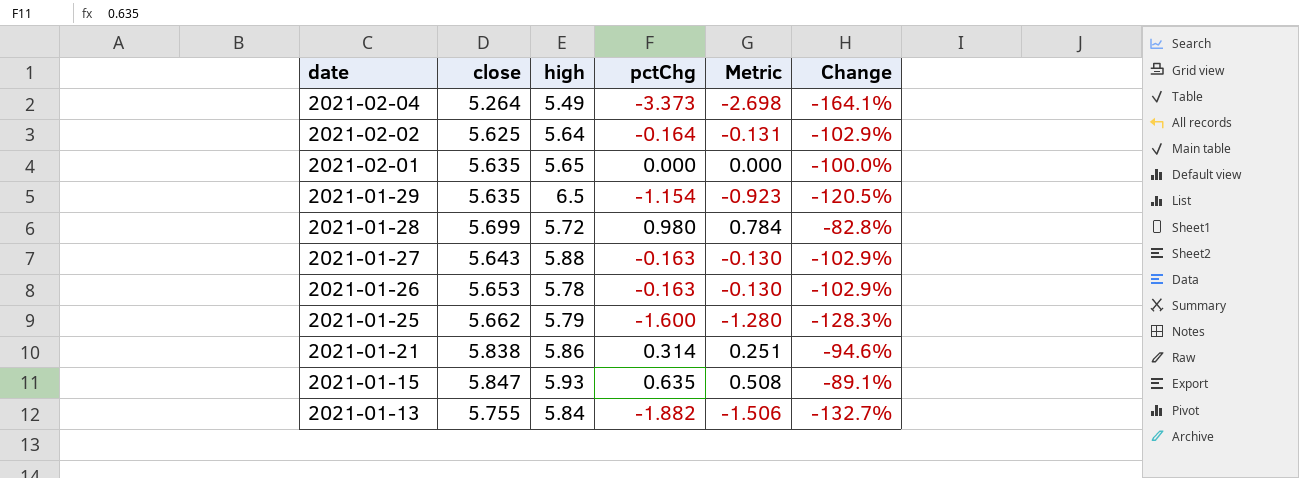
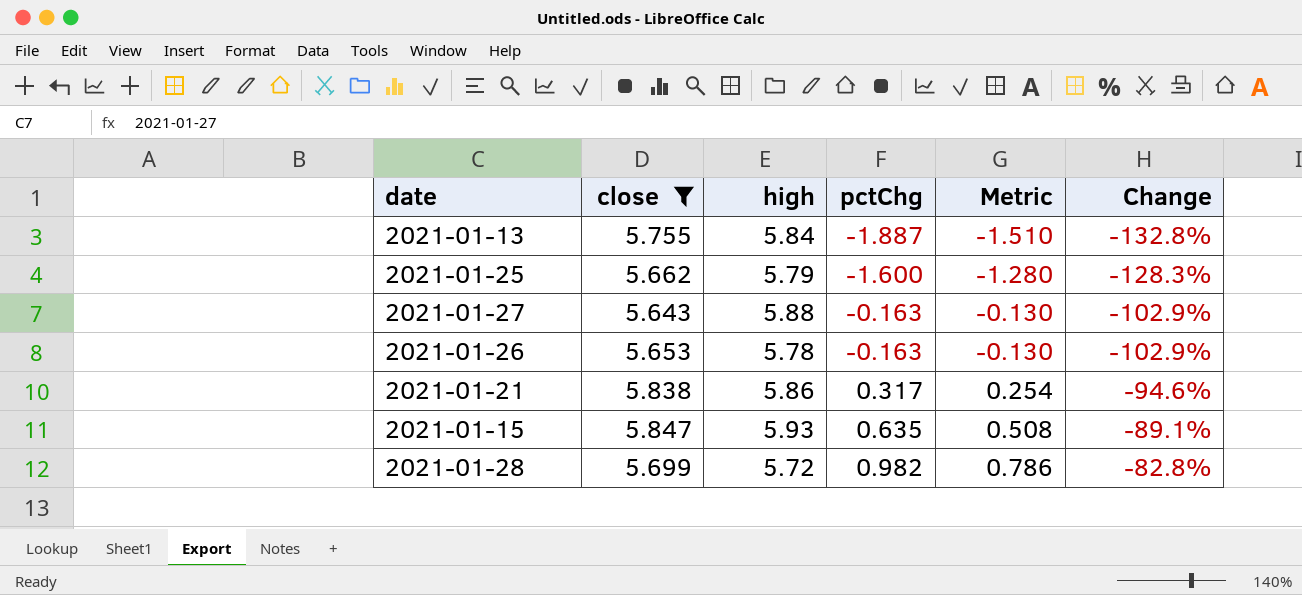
filter: none -> close >= 5.643
row order: date descending -> pctChg ascending
2021-01-13 | pctChg: -1.882 -> -1.887
2021-01-13 | Metric: -1.506 -> -1.510
2021-01-13 | Change: -132.7% -> -132.8%
2021-01-21 | pctChg: 0.314 -> 0.317
2021-01-21 | Metric: 0.251 -> 0.254
2021-01-28 | pctChg: 0.980 -> 0.982
2021-01-28 | Metric: 0.784 -> 0.786

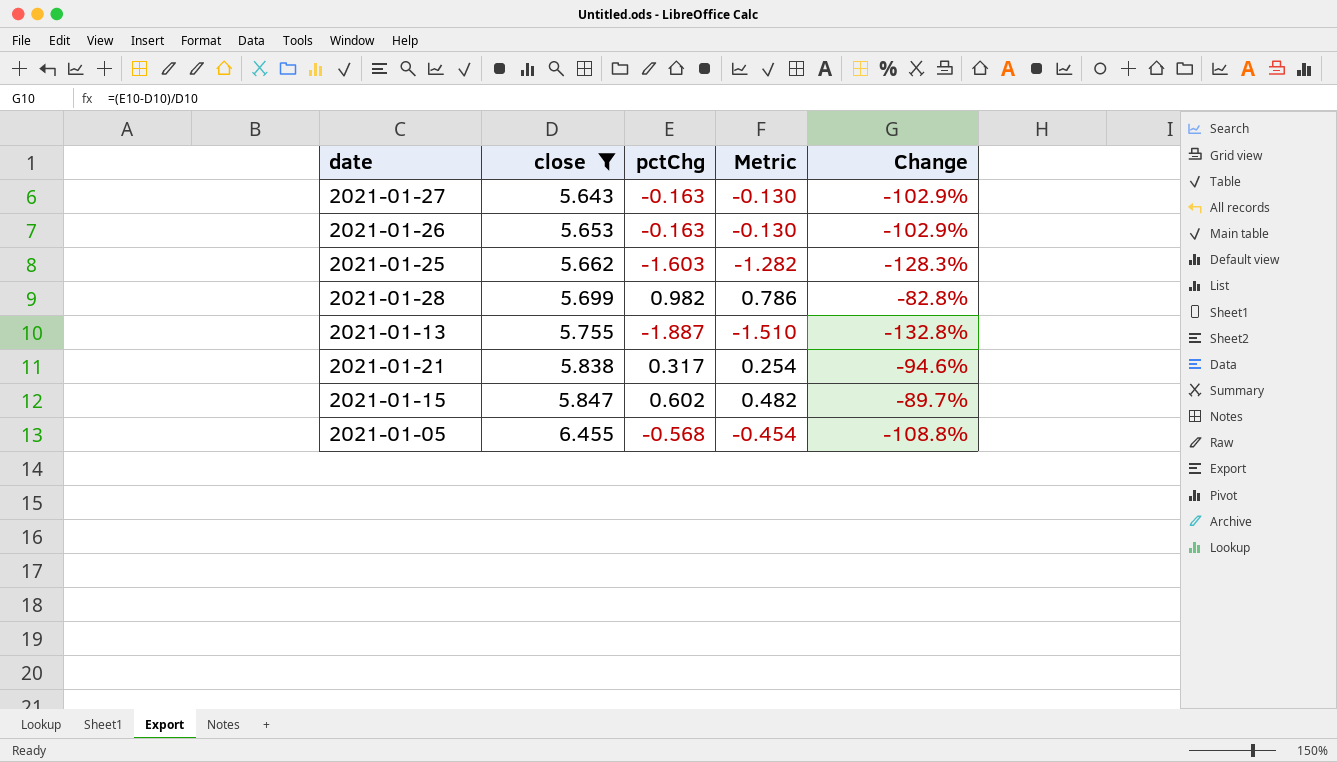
row order: pctChg ascending -> close ascending
column high | position: 3 -> none
2021-01-25 | pctChg: -1.600 -> -1.603
2021-01-25 | Metric: -1.280 -> -1.282
2021-01-15 | pctChg: 0.635 -> 0.602
2021-01-15 | Metric: 0.508 -> 0.482
2021-01-15 | Change: -89.1% -> -89.7%
row 2021-01-05: none -> 6.455 | -0.568 | -0.454 | -108.8%

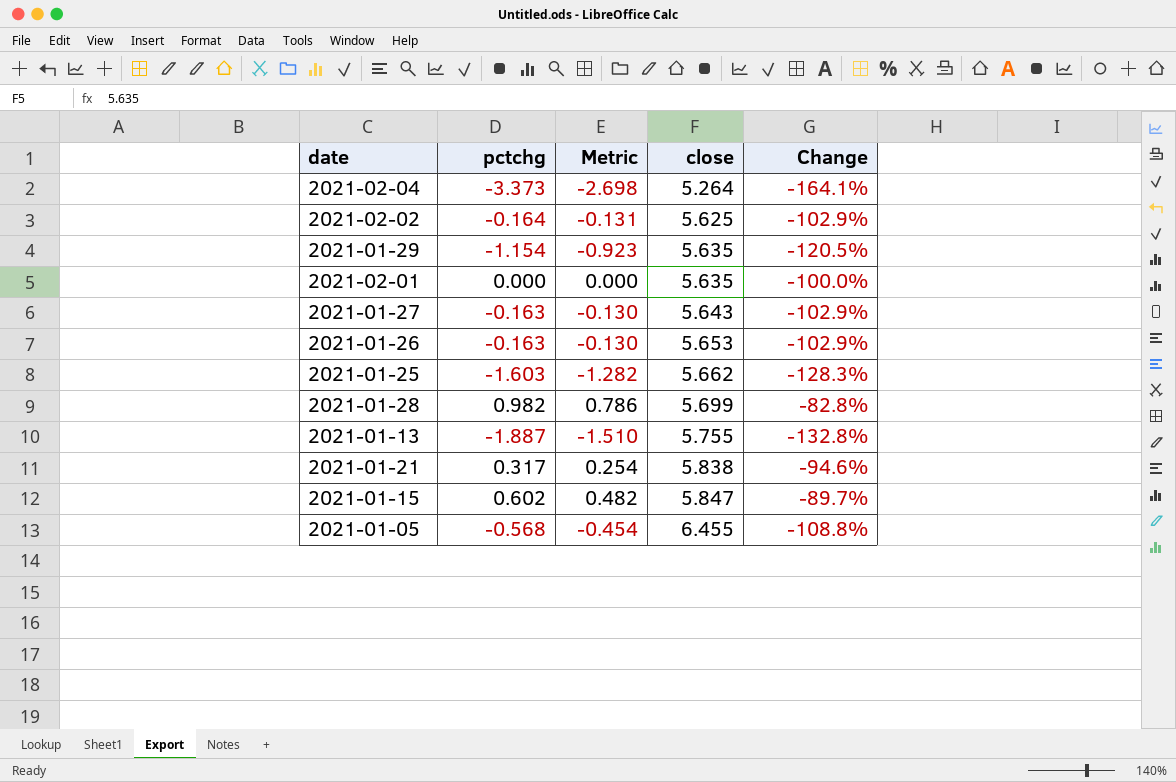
filter: close >= 5.643 -> none
column name: pctChg -> pctchg
column close | position: 2 -> 4

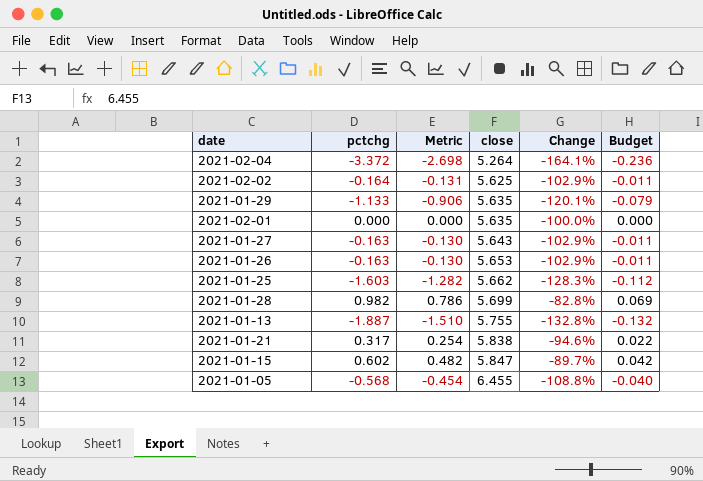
column Budget | formula: none -> [pctchg] * 0.07
2021-02-04 | pctchg: -3.373 -> -3.372
2021-01-29 | pctchg: -1.154 -> -1.133
2021-01-29 | Metric: -0.923 -> -0.906
2021-01-29 | Change: -120.5% -> -120.1%

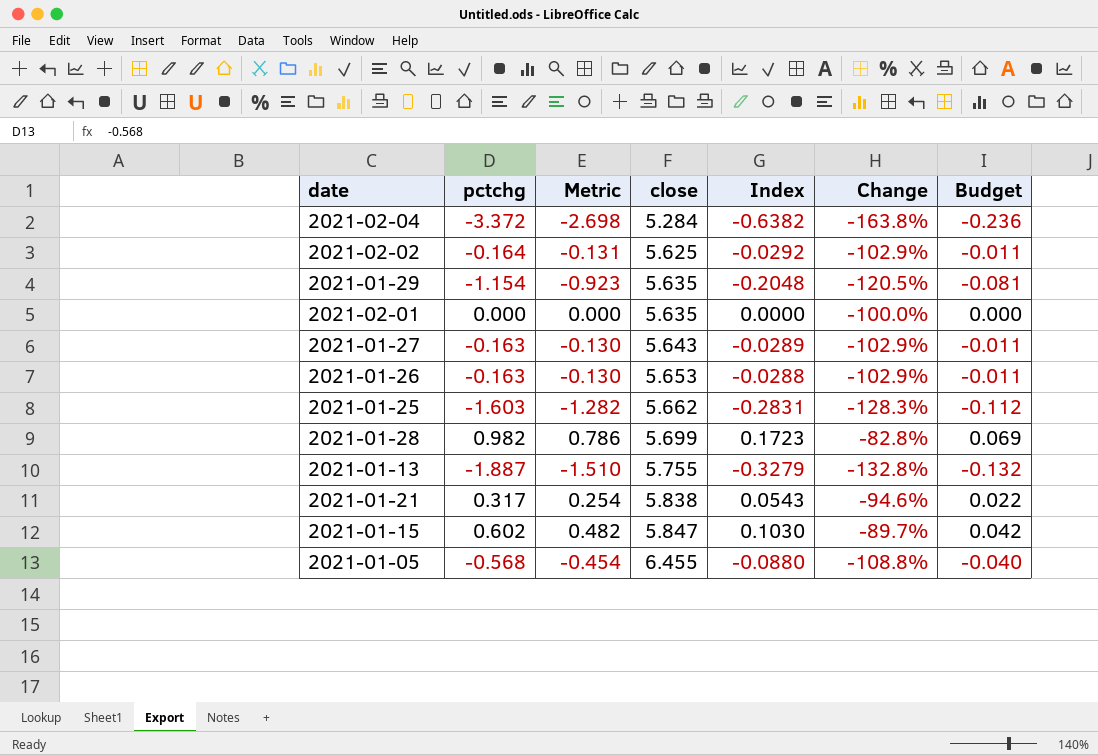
column Index | formula: none -> [pctchg] / [close]
2021-02-04 | close: 5.264 -> 5.284
2021-02-04 | Change: -164.1% -> -163.8%
2021-01-29 | pctchg: -1.133 -> -1.154
2021-01-29 | Metric: -0.906 -> -0.923
2021-01-29 | Change: -120.1% -> -120.5%
2021-01-29 | Budget: -0.079 -> -0.081

